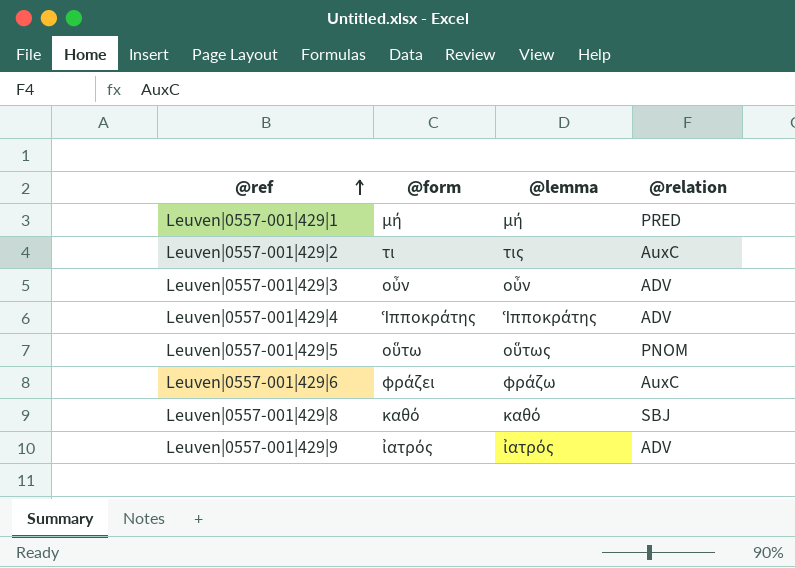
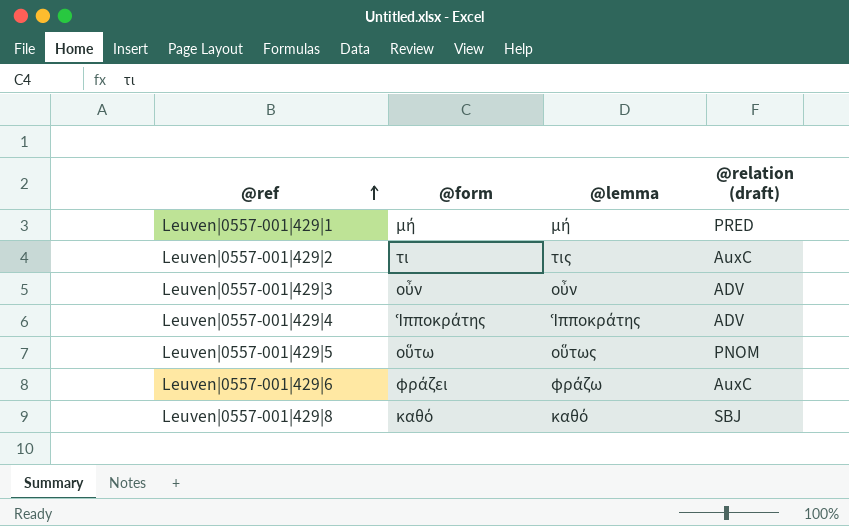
column name: @relation -> @relation (draft)
row Leuven|0557-001|429|9: ἰατρός | ἰατρός | ADV -> none

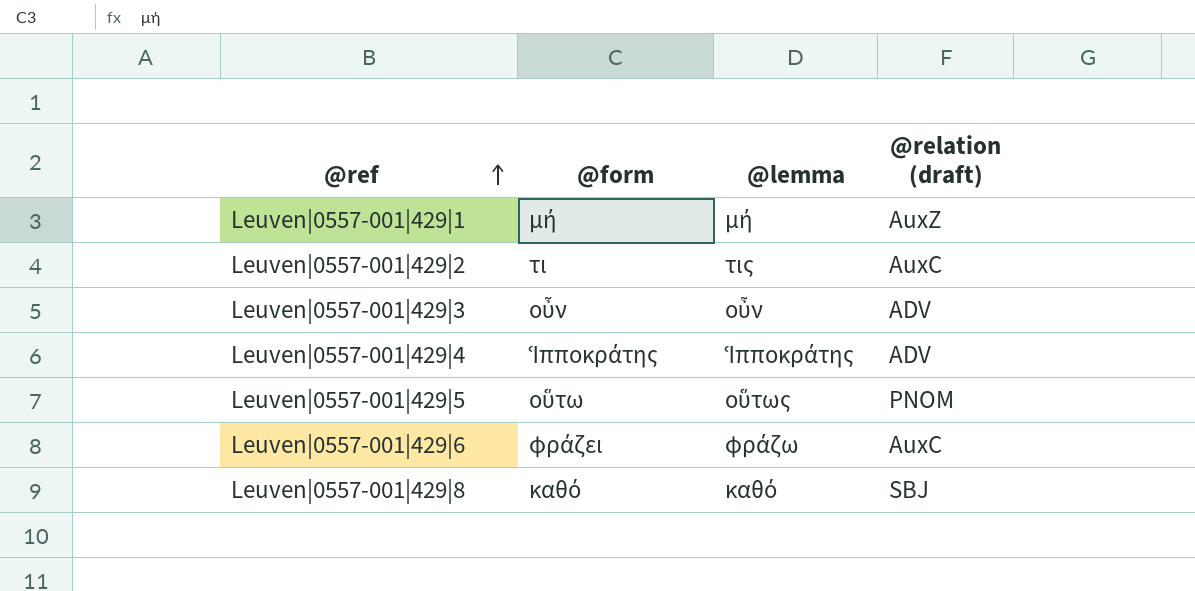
Leuven|0557-001|429|1 | @relation (draft): PRED -> AuxZ

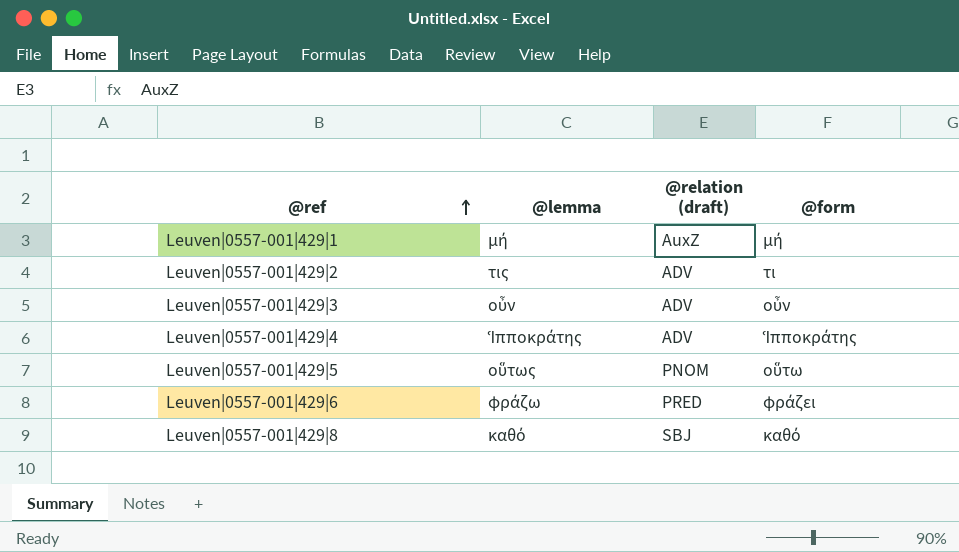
column @form | position: 2 -> 4
Leuven|0557-001|429|2 | @relation (draft): AuxC -> ADV
Leuven|0557-001|429|6 | @relation (draft): AuxC -> PRED

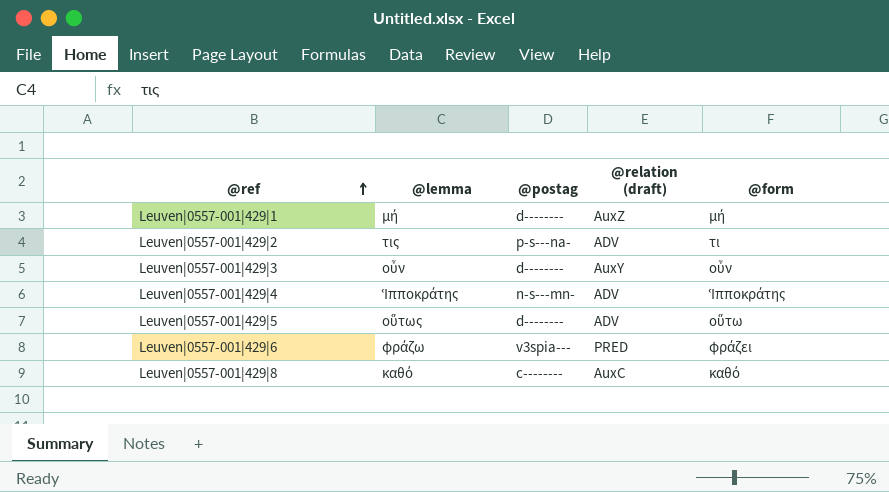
column @postag | position: none -> 3
Leuven|0557-001|429|3 | @relation (draft): ADV -> AuxY
Leuven|0557-001|429|5 | @relation (draft): PNOM -> ADV
Leuven|0557-001|429|8 | @relation (draft): SBJ -> AuxC

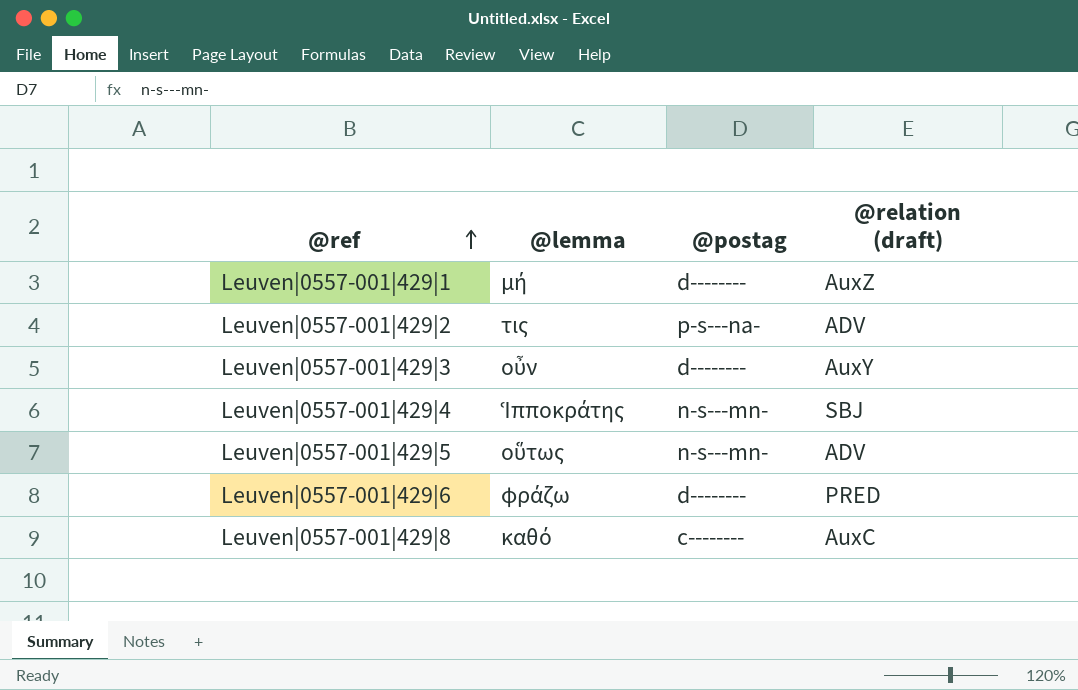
column @form | position: 5 -> none
Leuven|0557-001|429|4 | @relation (draft): ADV -> SBJ
Leuven|0557-001|429|5 | @postag: d-------- -> n-s---mn-
Leuven|0557-001|429|6 | @postag: v3spia--- -> d--------

